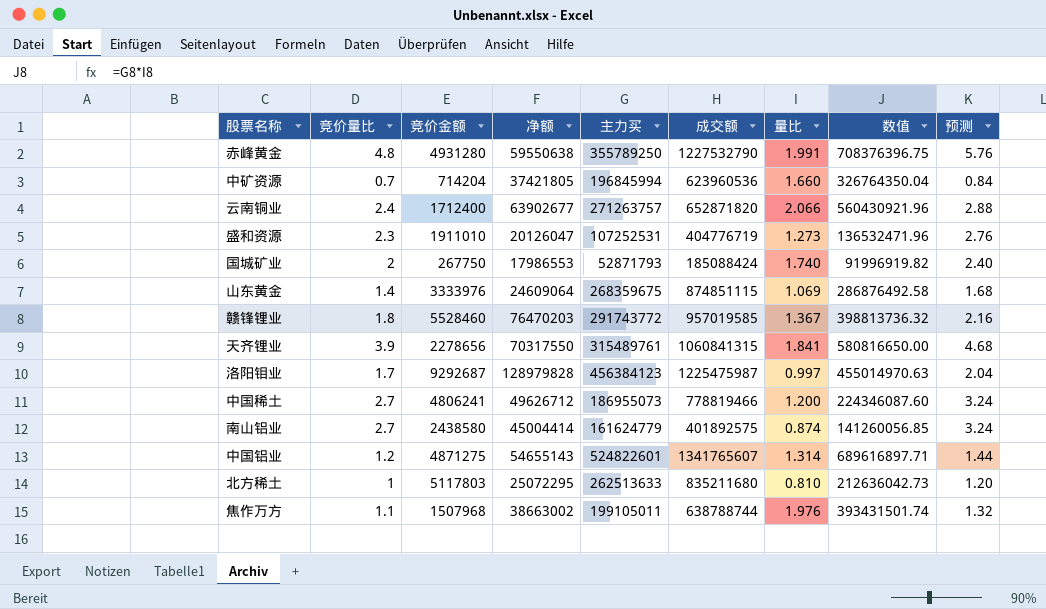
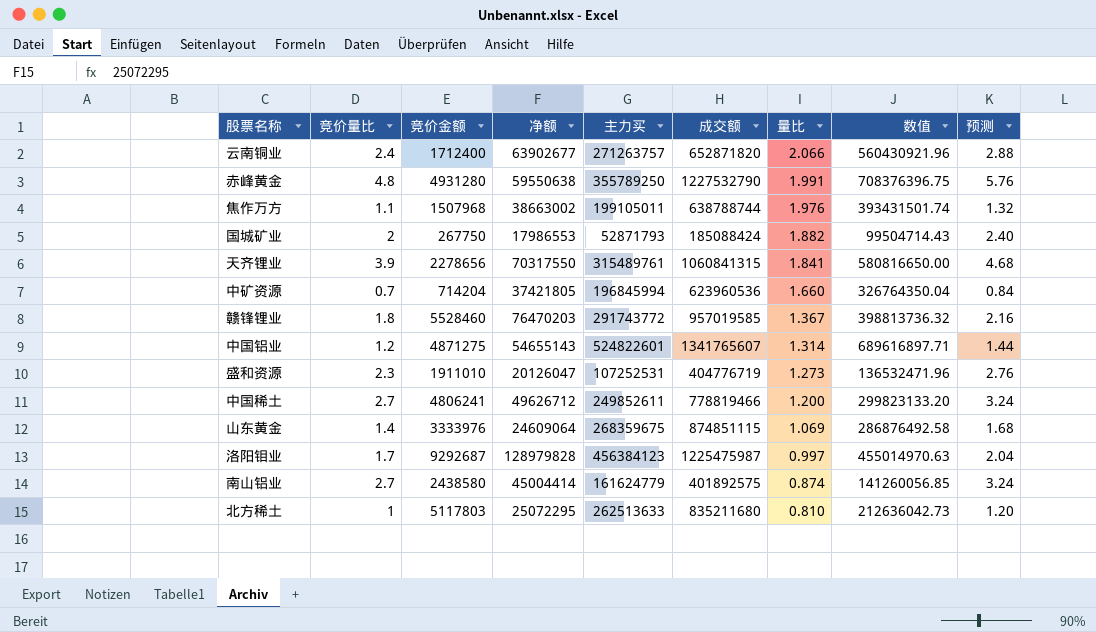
row order: none -> 量比 descending
国城矿业 | 量比: 1.740 -> 1.882
国城矿业 | 数值: 91996919.82 -> 99504714.43
中国稀土 | 主力买: 186955073 -> 249852611
中国稀土 | 数值: 224346087.60 -> 299823133.20

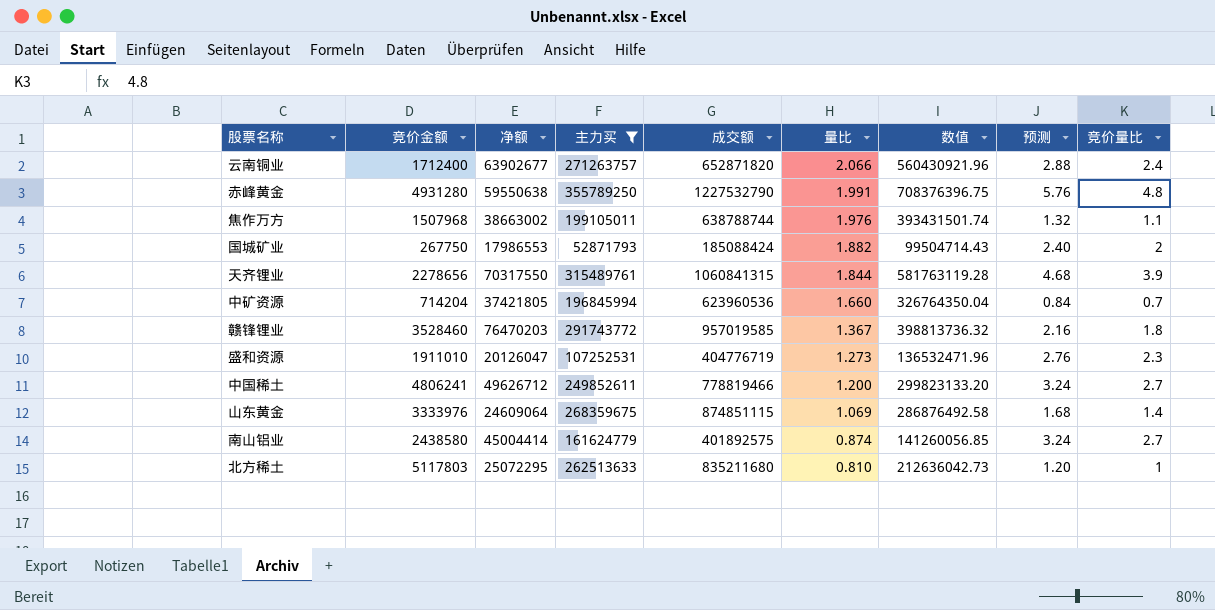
filter: none -> 主力买 <= 355789250
column 竞价量比 | position: 2 -> 9
天齐锂业 | 量比: 1.841 -> 1.844
天齐锂业 | 数值: 580816650.00 -> 581763119.28
赣锋锂业 | 竞价金额: 5528460 -> 3528460

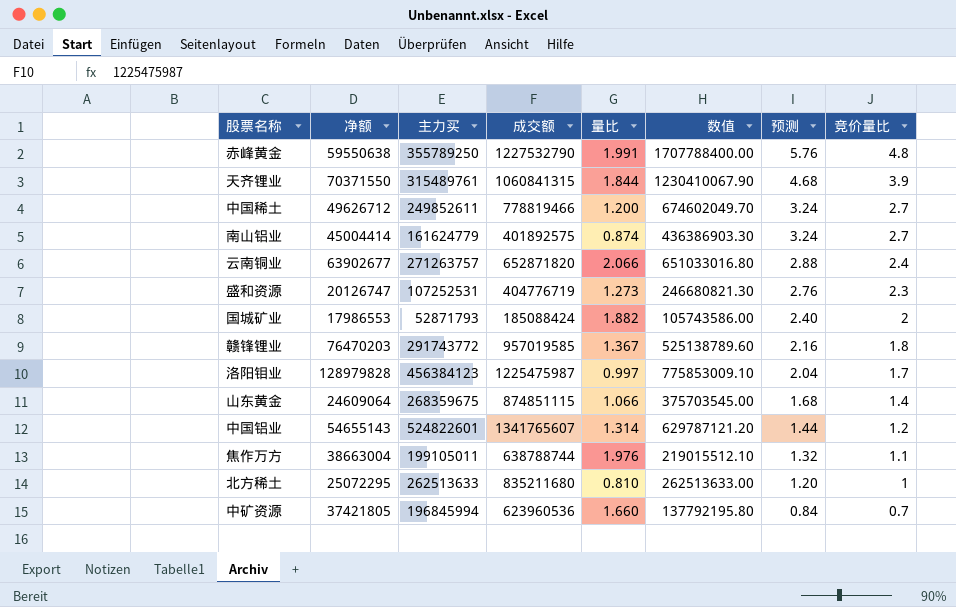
filter: 主力买 <= 355789250 -> none
row order: 量比 descending -> 预测 descending
column 竞价金额 | position: 2 -> none
column 数值 | formula: [主力买] * [量比] -> [主力买] * [竞价量比]
天齐锂业 | 净额: 70317550 -> 70371550
盛和资源 | 净额: 20126047 -> 20126747
山东黄金 | 量比: 1.069 -> 1.066
焦作万方 | 净额: 38663002 -> 38663004

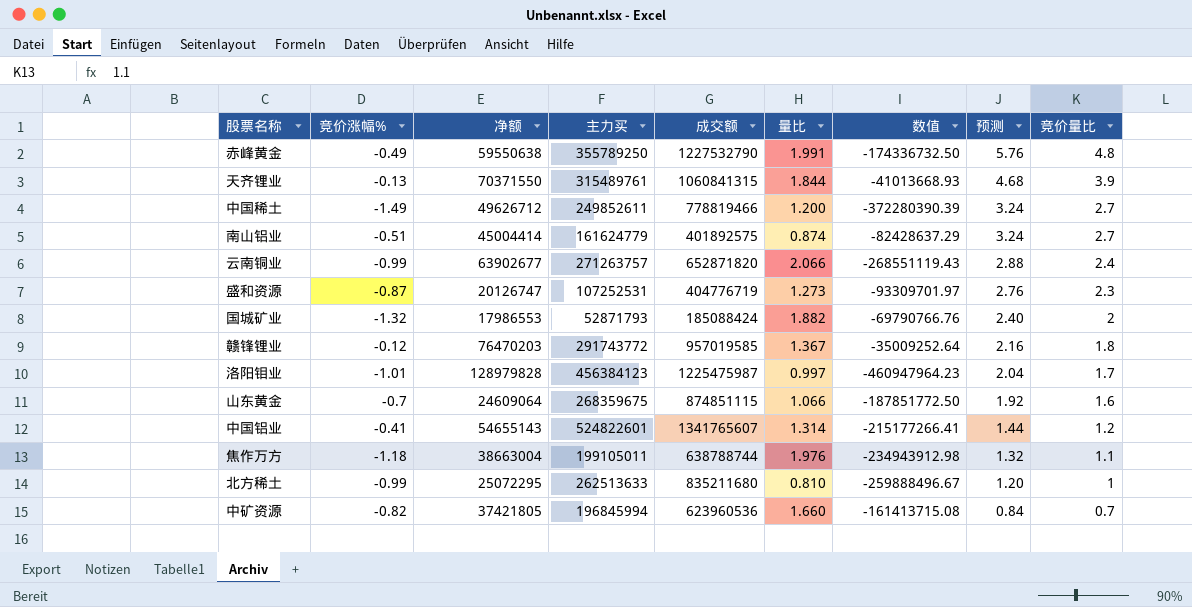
column 竞价涨幅% | position: none -> 2
column 数值 | formula: [主力买] * [竞价量比] -> [竞价涨幅%] * [主力买]
山东黄金 | 预测: 1.68 -> 1.92
山东黄金 | 竞价量比: 1.4 -> 1.6

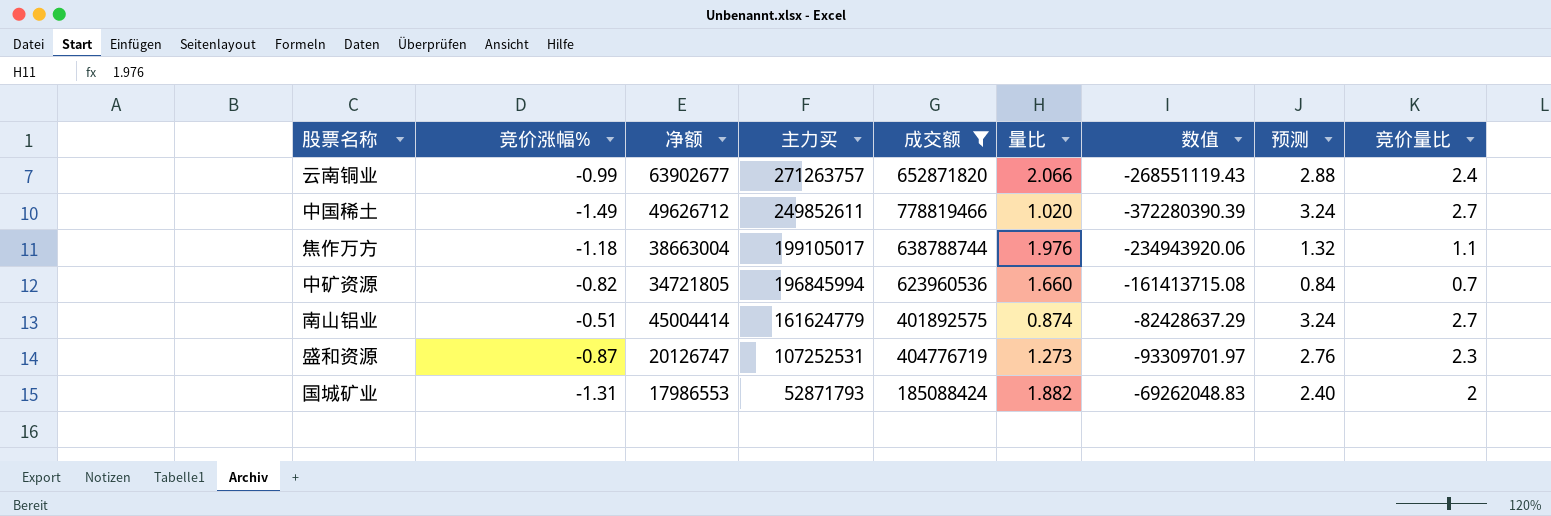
filter: none -> 成交额 <= 778819466
row order: 预测 descending -> 主力买 descending
中国稀土 | 量比: 1.200 -> 1.020
焦作万方 | 主力买: 199105011 -> 199105017
焦作万方 | 数值: -234943912.98 -> -234943920.06
中矿资源 | 净额: 37421805 -> 34721805
国城矿业 | 竞价涨幅%: -1.32 -> -1.31
国城矿业 | 数值: -69790766.76 -> -69262048.83

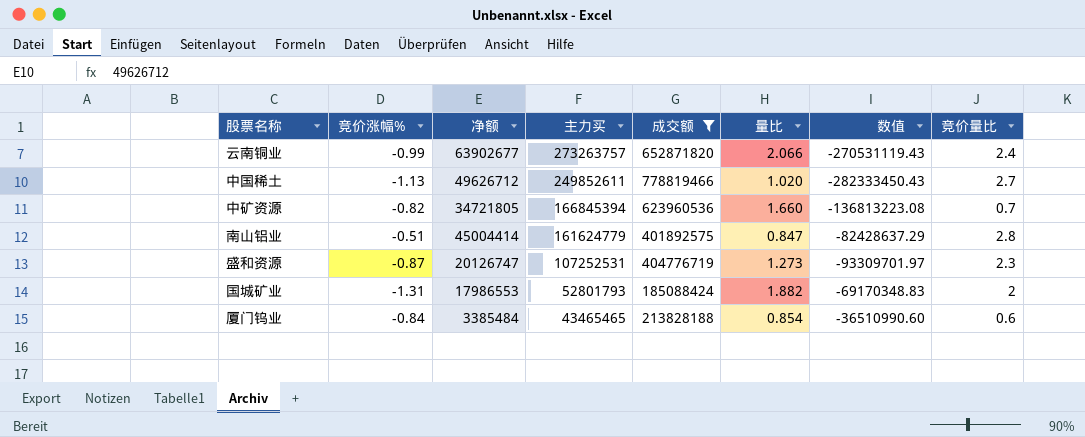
column 预测 | formula: [竞价量比] * 1.2 -> none
row 焦作万方: -1.18 | 38663004 | 199105017 | 638788744 | 1.976 | -234943920.06 | 1.32 | 1.1 -> none
云南铜业 | 主力买: 271263757 -> 273263757
云南铜业 | 数值: -268551119.43 -> -270531119.43
中国稀土 | 竞价涨幅%: -1.49 -> -1.13
中国稀土 | 数值: -372280390.39 -> -282333450.43
中矿资源 | 主力买: 196845994 -> 166845394
中矿资源 | 数值: -161413715.08 -> -136813223.08
南山铝业 | 量比: 0.874 -> 0.847
南山铝业 | 竞价量比: 2.7 -> 2.8
国城矿业 | 主力买: 52871793 -> 52801793
国城矿业 | 数值: -69262048.83 -> -69170348.83
row 厦门钨业: none -> -0.84 | 3385484 | 43465465 | 213828188 | 0.854 | -36510990.60 | 0.6

